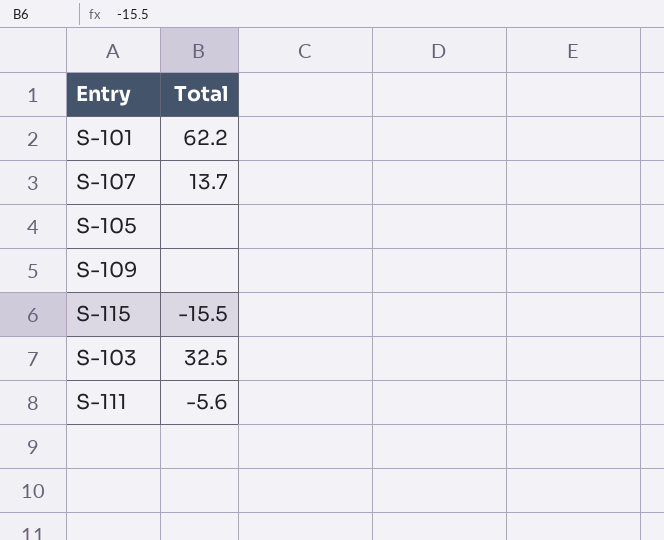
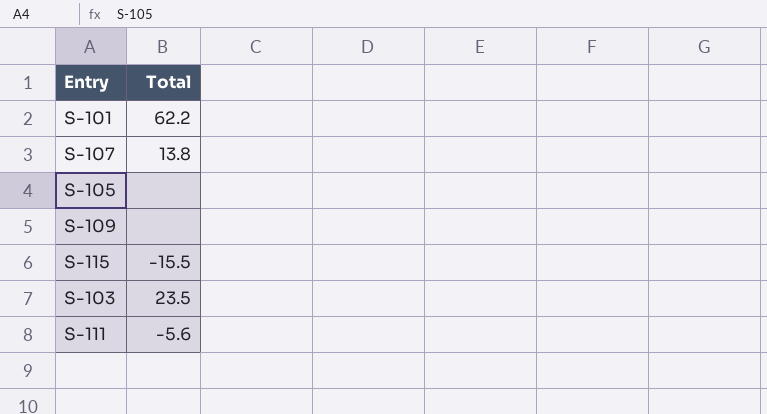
S-107 | Total: 13.7 -> 13.8
S-103 | Total: 32.5 -> 23.5

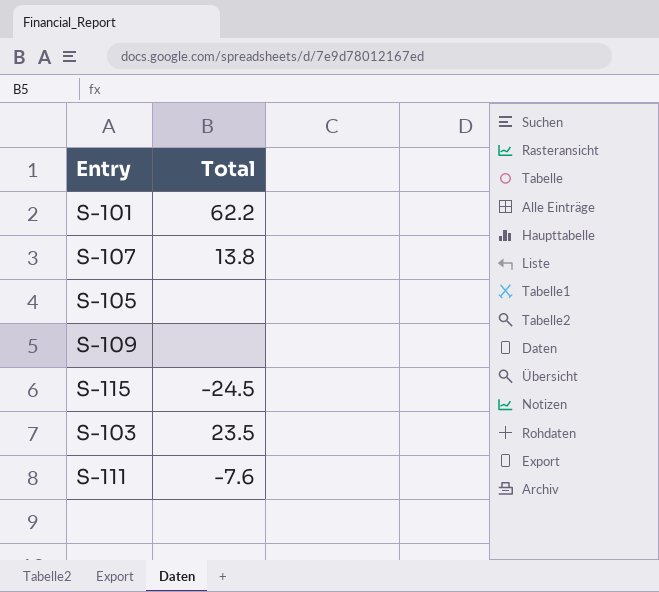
S-115 | Total: -15.5 -> -24.5
S-111 | Total: -5.6 -> -7.6

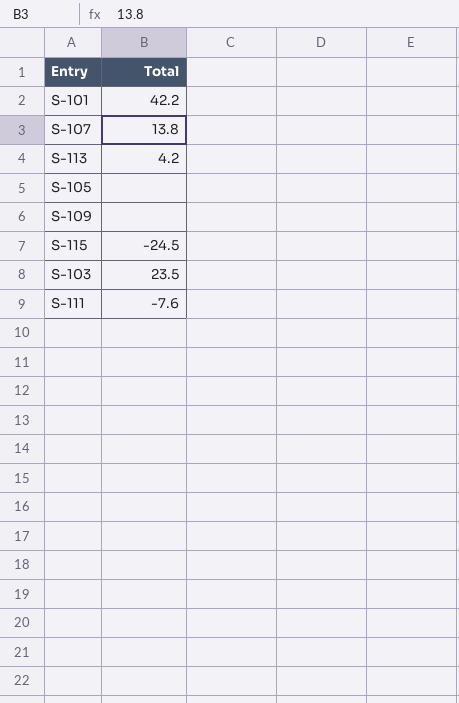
S-101 | Total: 62.2 -> 42.2
row S-113: none -> 4.2

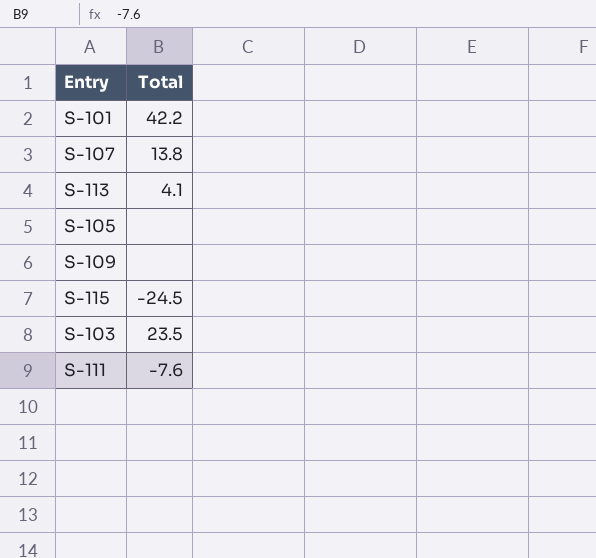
S-113 | Total: 4.2 -> 4.1

